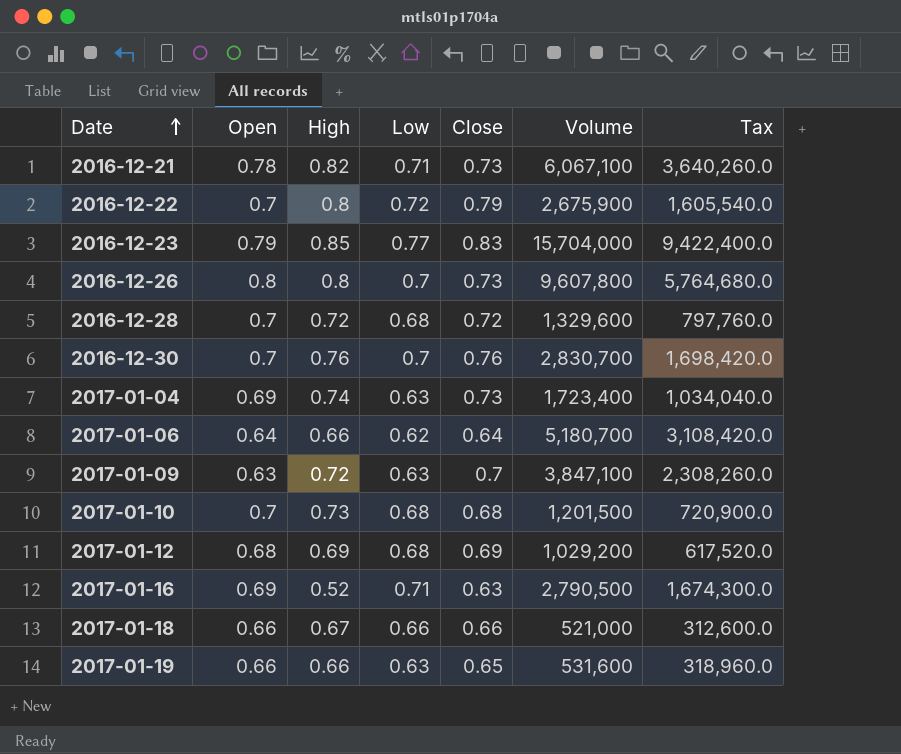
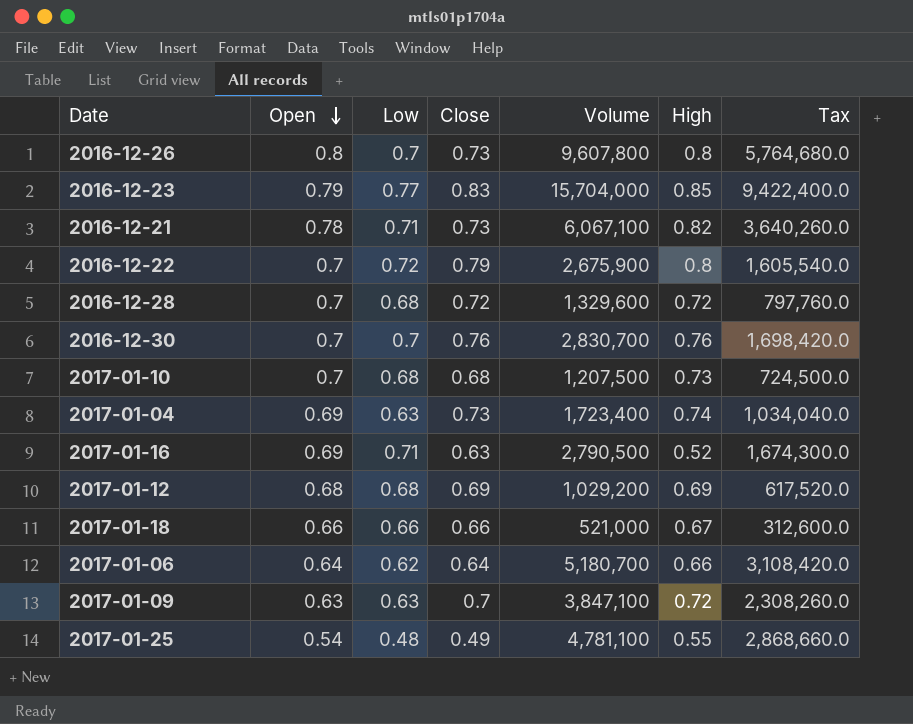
row order: Date ascending -> Open descending
column High | position: 3 -> 6
row 2017-01-19: 0.66 | 0.66 | 0.63 | 0.65 | 531,600 | 318,960.0 -> none
2017-01-10 | Volume: 1,201,500 -> 1,207,500
2017-01-10 | Tax: 720,900.0 -> 724,500.0
row 2017-01-25: none -> 0.54 | 0.48 | 0.49 | 4,781,100 | 0.55 | 2,868,660.0

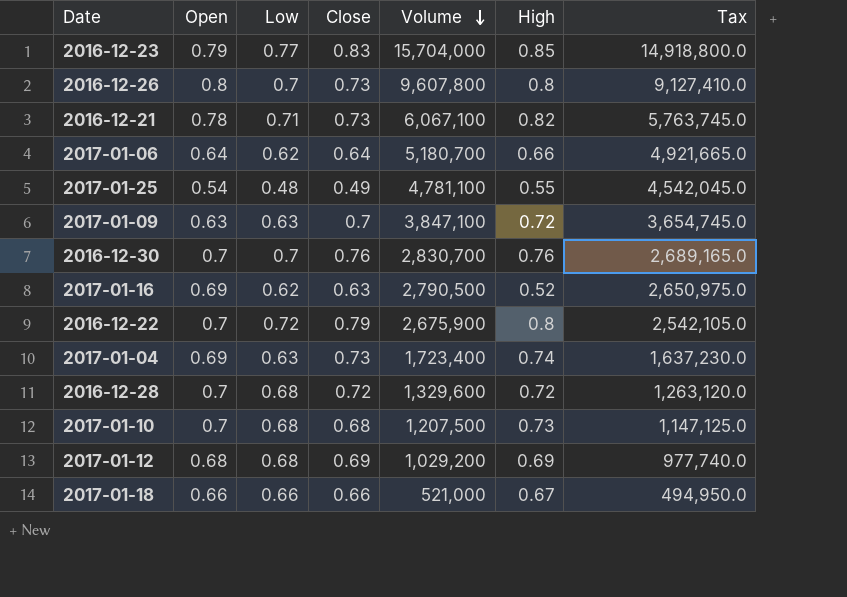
row order: Open descending -> Volume descending
column Tax | formula: [Volume] * 0.6 -> [Volume] * 0.95
2017-01-16 | Low: 0.71 -> 0.62

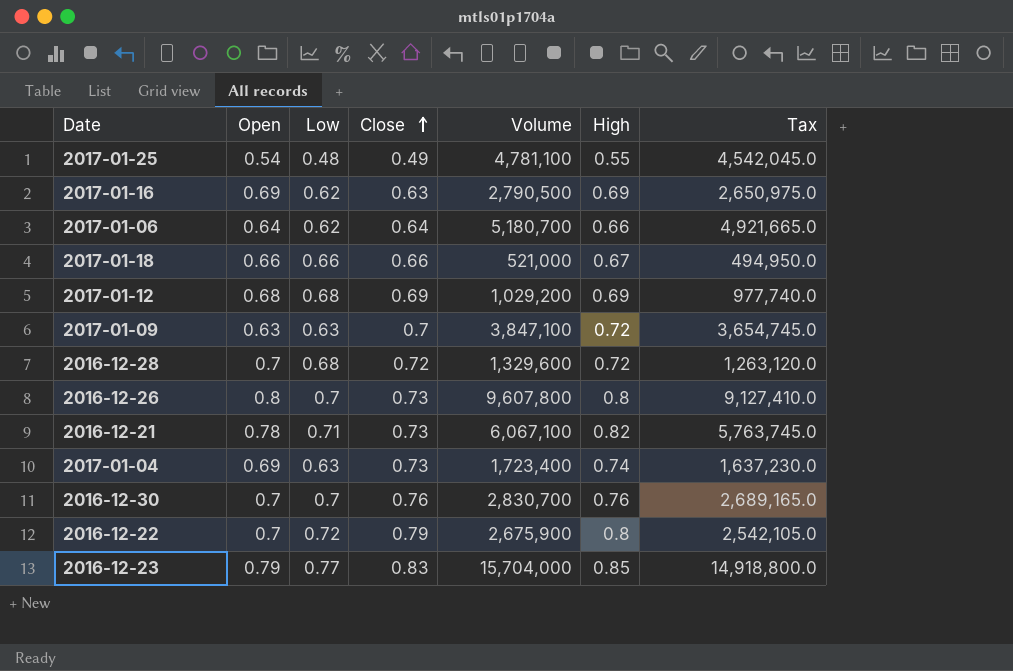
row order: Volume descending -> Close ascending
row 2017-01-10: 0.7 | 0.68 | 0.68 | 1,207,500 | 0.73 | 1,147,125.0 -> none
2017-01-16 | High: 0.52 -> 0.69

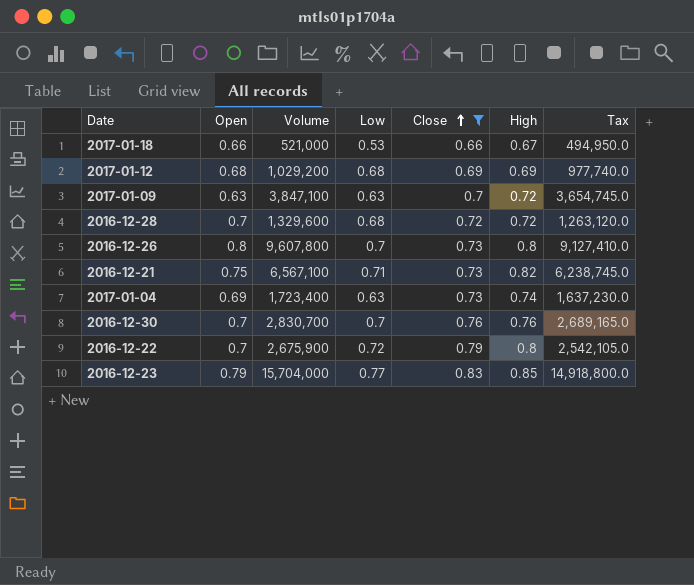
filter: none -> Close >= 0.66
column Volume | position: 5 -> 3
2017-01-18 | Low: 0.66 -> 0.53
2016-12-21 | Open: 0.78 -> 0.75
2016-12-21 | Volume: 6,067,100 -> 6,567,100
2016-12-21 | Tax: 5,763,745.0 -> 6,238,745.0

